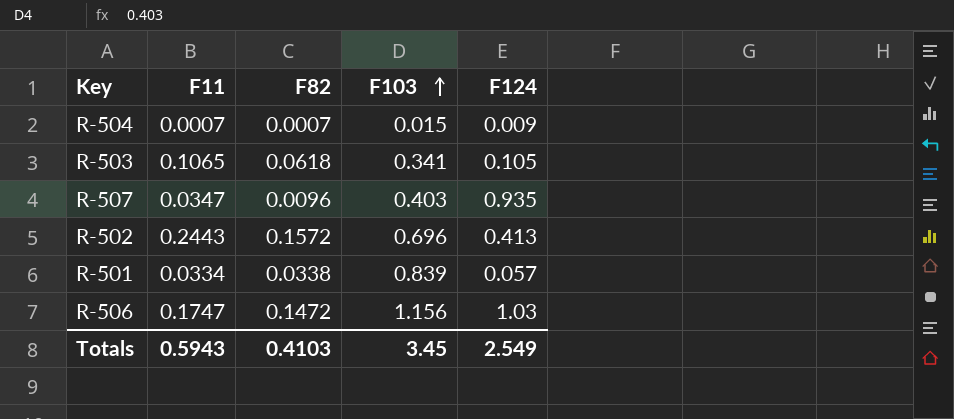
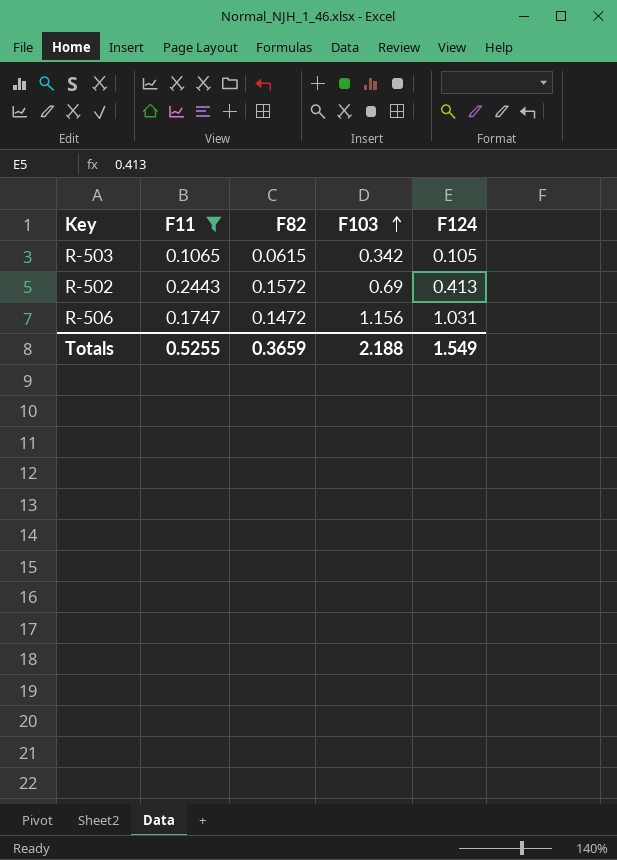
filter: none -> F11 >= 0.1065
R-503 | F82: 0.0618 -> 0.0615
R-503 | F103: 0.341 -> 0.342
R-502 | F103: 0.696 -> 0.69
R-506 | F124: 1.03 -> 1.031
Totals | F11: 0.5943 -> 0.5255
Totals | F82: 0.4103 -> 0.3659
Totals | F103: 3.45 -> 2.188
Totals | F124: 2.549 -> 1.549

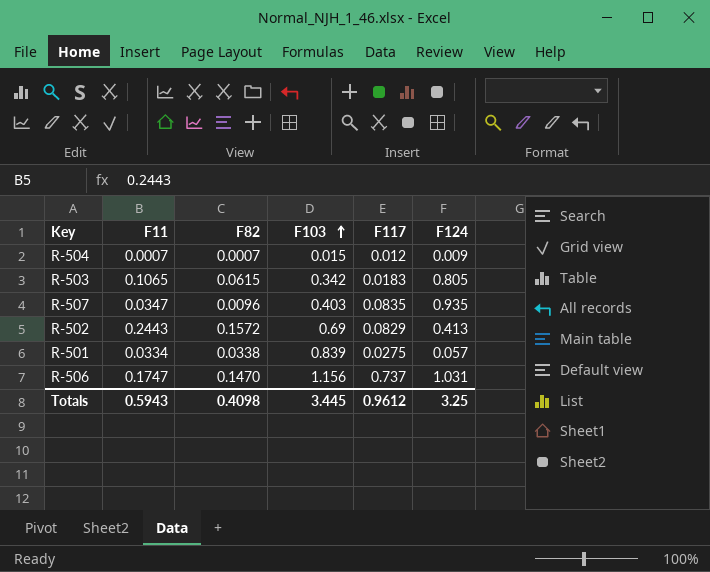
filter: F11 >= 0.1065 -> none
column F117 | position: none -> 5
R-503 | F124: 0.105 -> 0.805
R-506 | F82: 0.1472 -> 0.1470
Totals | F11: 0.5255 -> 0.5943
Totals | F82: 0.3659 -> 0.4098
Totals | F103: 2.188 -> 3.445
Totals | F124: 1.549 -> 3.25

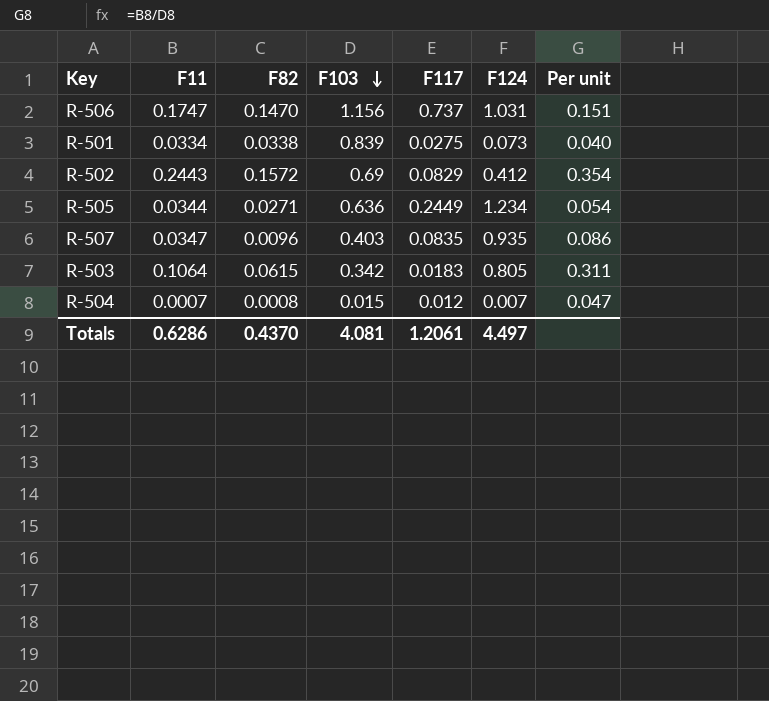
row order: F103 ascending -> F103 descending
column Per unit | formula: none -> [F11] / [F103]
R-501 | F124: 0.057 -> 0.073
R-502 | F124: 0.413 -> 0.412
row R-505: none -> 0.0344 | 0.0271 | 0.636 | 0.2449 | 1.234 | 0.054
R-503 | F11: 0.1065 -> 0.1064
R-504 | F82: 0.0007 -> 0.0008
R-504 | F124: 0.009 -> 0.007
Totals | F11: 0.5943 -> 0.6286
Totals | F82: 0.4098 -> 0.4370
Totals | F103: 3.445 -> 4.081
Totals | F117: 0.9612 -> 1.2061
Totals | F124: 3.25 -> 4.497

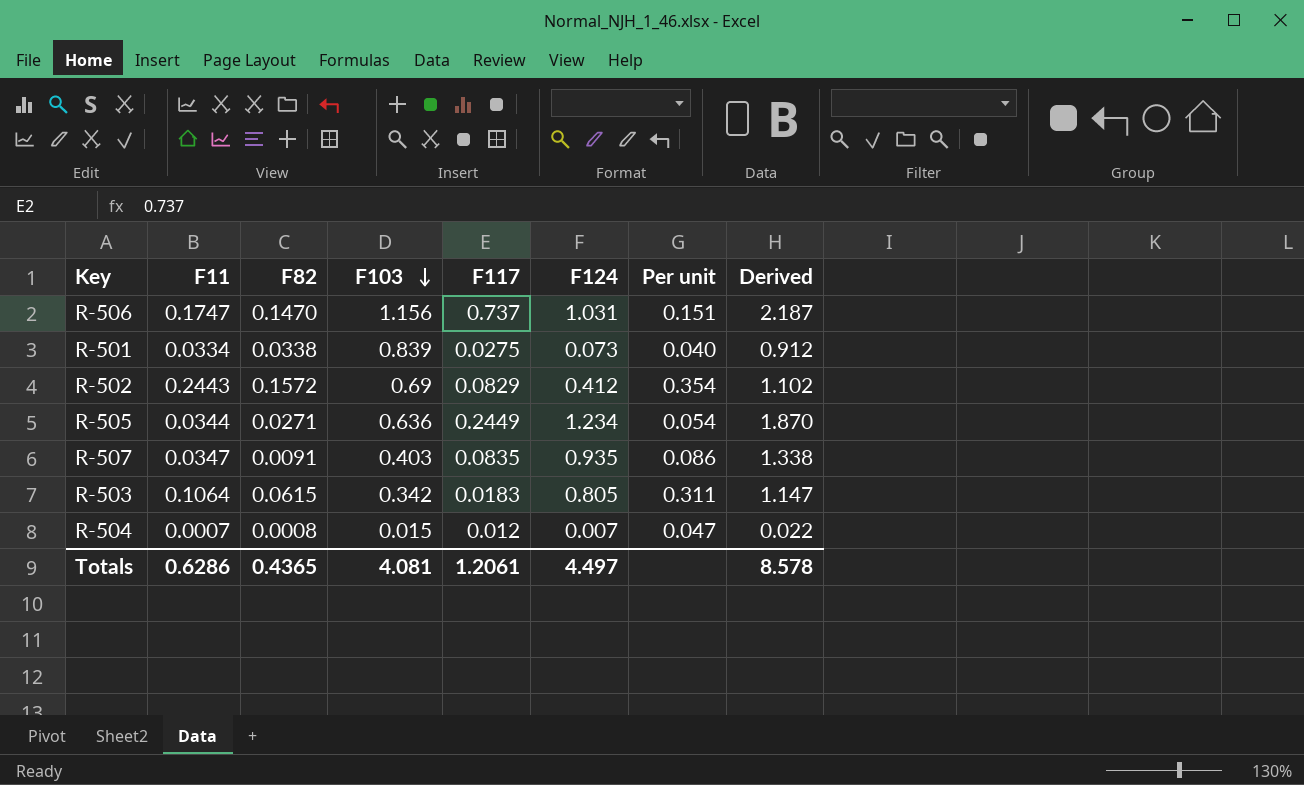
column Derived | formula: none -> [F103] + [F124]
R-507 | F82: 0.0096 -> 0.0091
Totals | F82: 0.4370 -> 0.4365

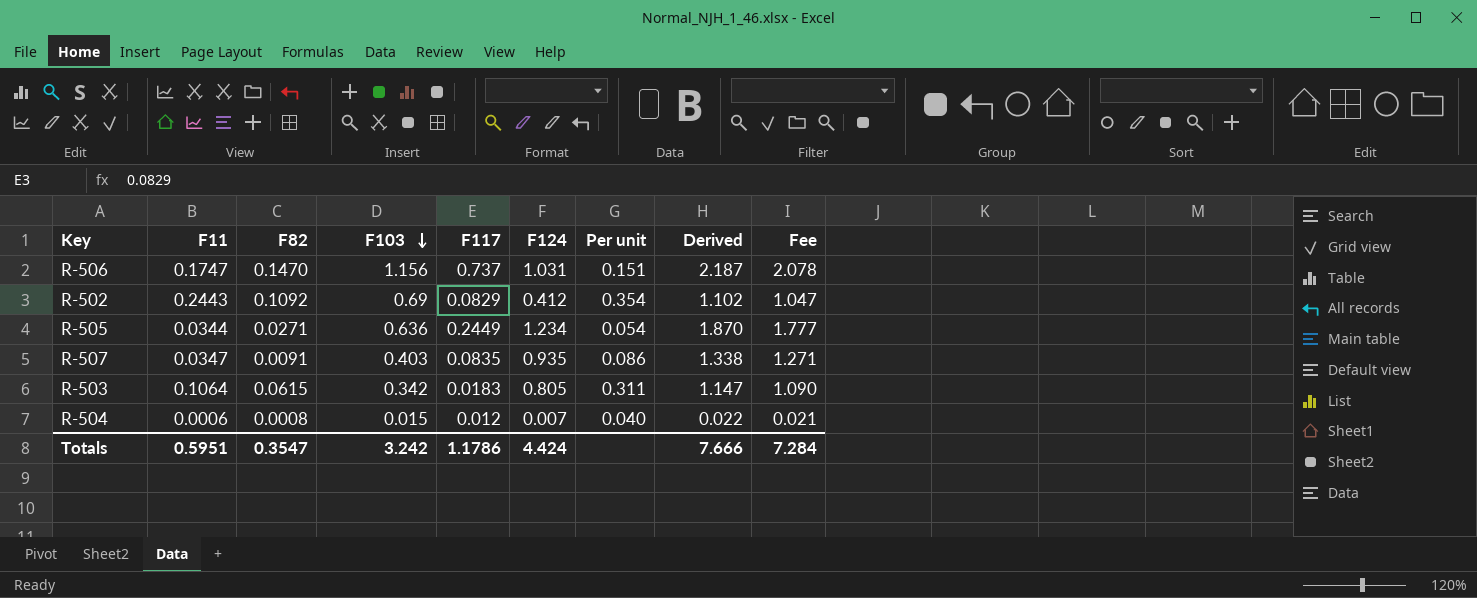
column Fee | formula: none -> [Derived] * 0.95
row R-501: 0.0334 | 0.0338 | 0.839 | 0.0275 | 0.073 | 0.040 | 0.912 -> none
R-502 | F82: 0.1572 -> 0.1092
R-504 | F11: 0.0007 -> 0.0006
R-504 | Per unit: 0.047 -> 0.040
Totals | F11: 0.6286 -> 0.5951
Totals | F82: 0.4365 -> 0.3547
Totals | F103: 4.081 -> 3.242
Totals | F117: 1.2061 -> 1.1786
Totals | F124: 4.497 -> 4.424
Totals | Derived: 8.578 -> 7.666

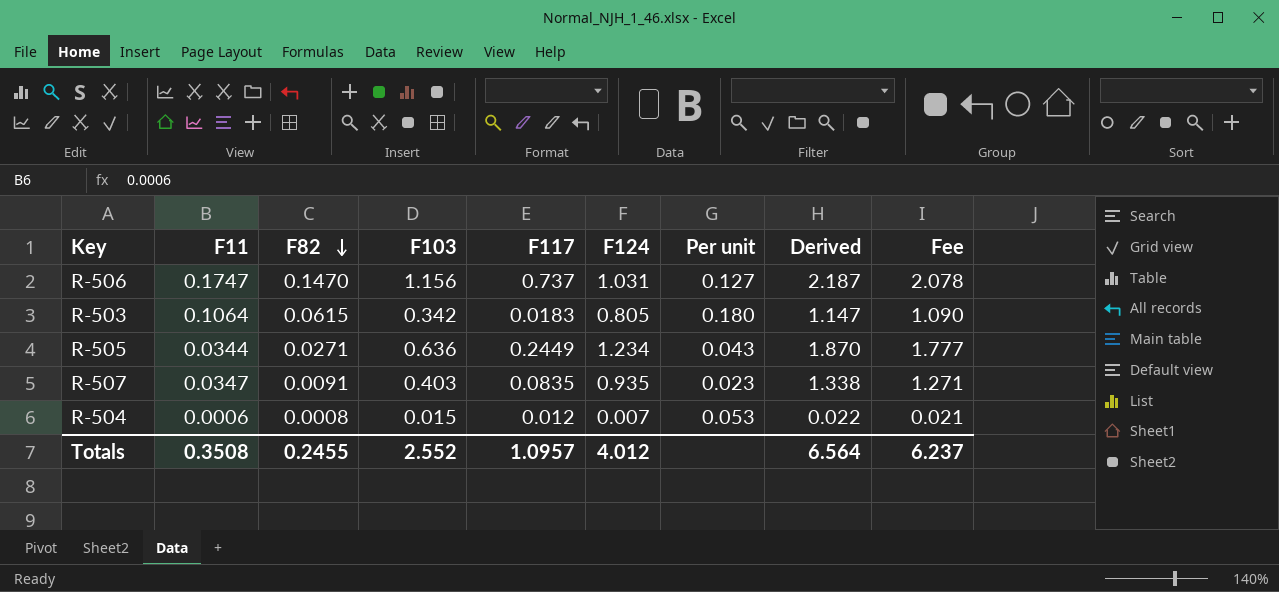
row order: F103 descending -> F82 descending
column Per unit | formula: [F11] / [F103] -> [F82] / [F103]
row R-502: 0.2443 | 0.1092 | 0.69 | 0.0829 | 0.412 | 0.354 | 1.102 | 1.047 -> none
Totals | F11: 0.5951 -> 0.3508
Totals | F82: 0.3547 -> 0.2455
Totals | F103: 3.242 -> 2.552
Totals | F117: 1.1786 -> 1.0957
Totals | F124: 4.424 -> 4.012
Totals | Derived: 7.666 -> 6.564
Totals | Fee: 7.284 -> 6.237

